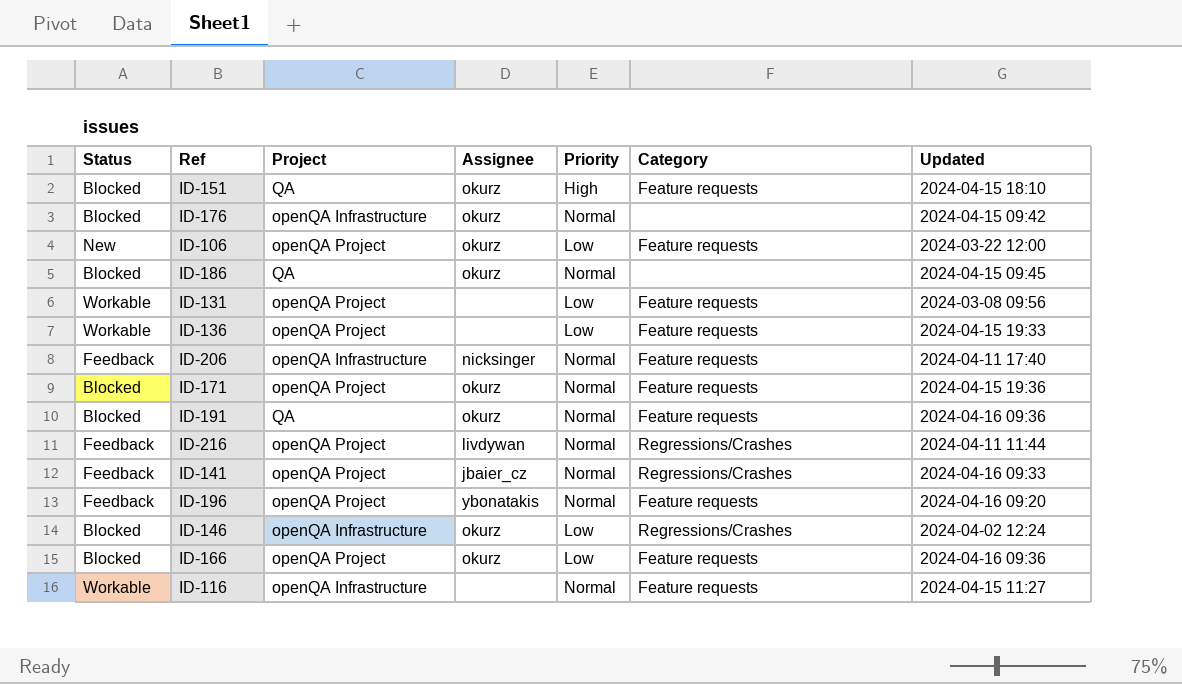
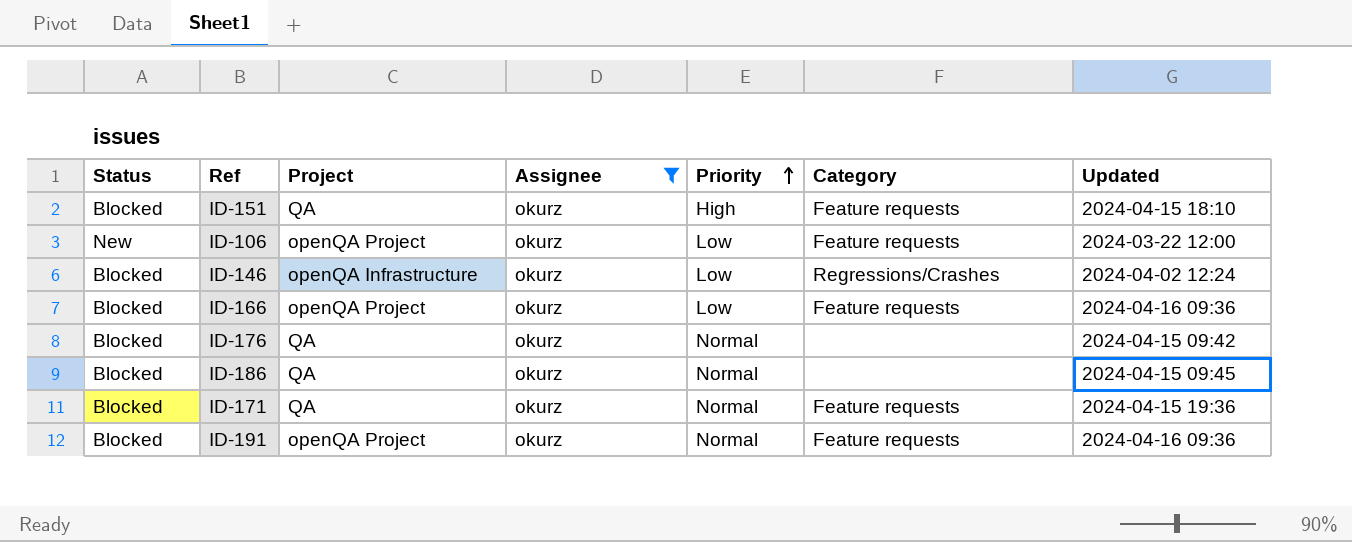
filter: none -> Assignee = okurz
row order: none -> Priority ascending
ID-176 | Project: openQA Infrastructure -> QA
ID-171 | Project: openQA Project -> QA
ID-191 | Project: QA -> openQA Project

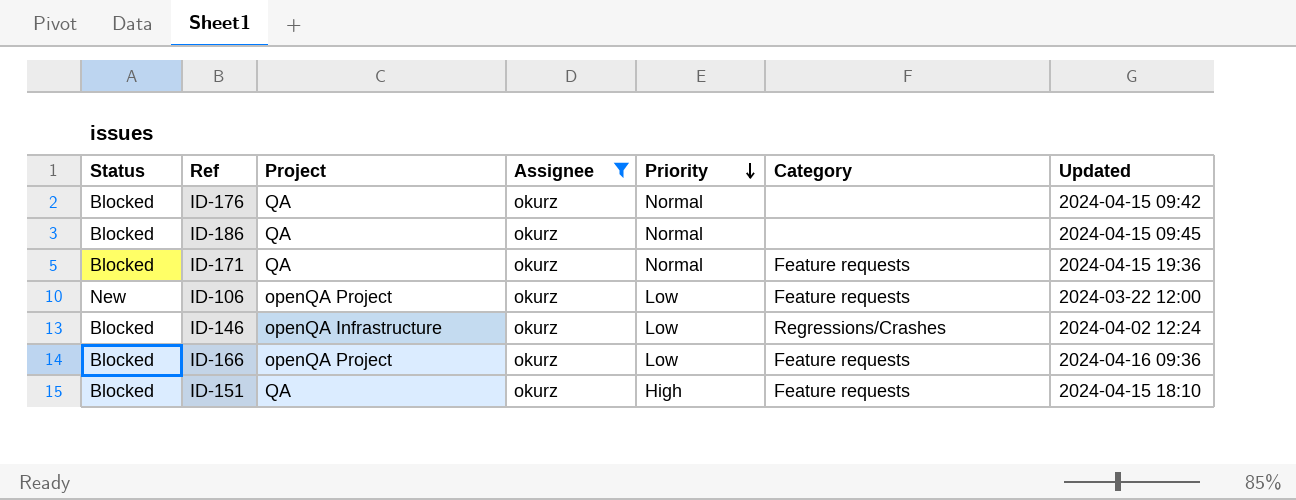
row order: Priority ascending -> Priority descending
row ID-191: Blocked | openQA Project | okurz | Normal | Feature requests | 2024-04-16 09:36 -> none

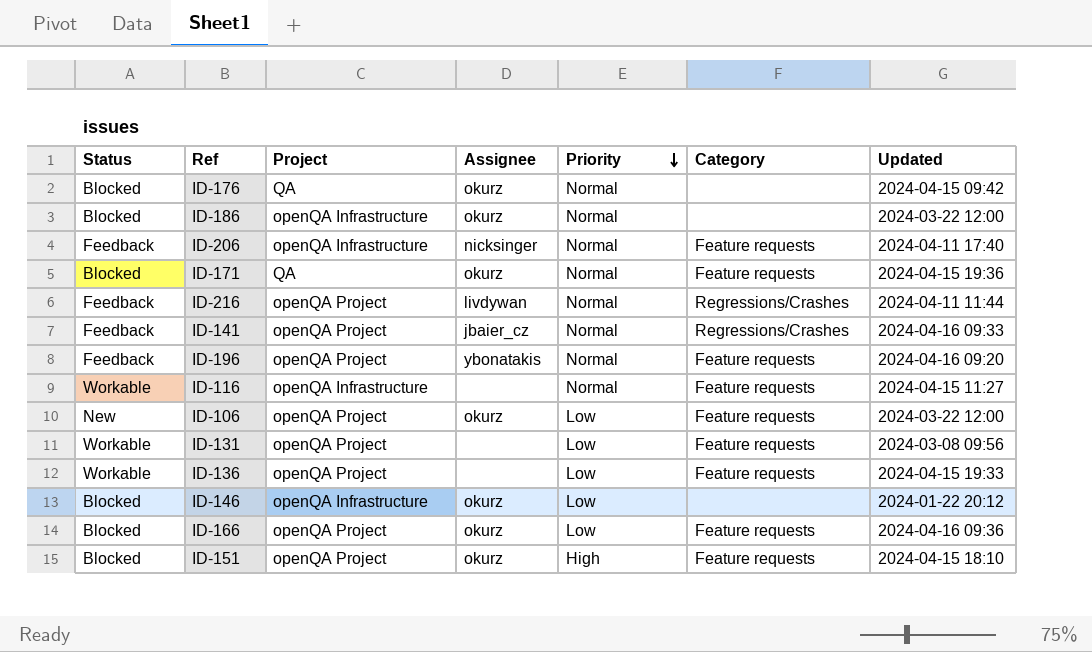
filter: Assignee = okurz -> none
ID-186 | Project: QA -> openQA Infrastructure
ID-186 | Updated: 2024-04-15 09:45 -> 2024-03-22 12:00
ID-146 | Category: Regressions/Crashes -> none
ID-146 | Updated: 2024-04-02 12:24 -> 2024-01-22 20:12
ID-151 | Project: QA -> openQA Project

